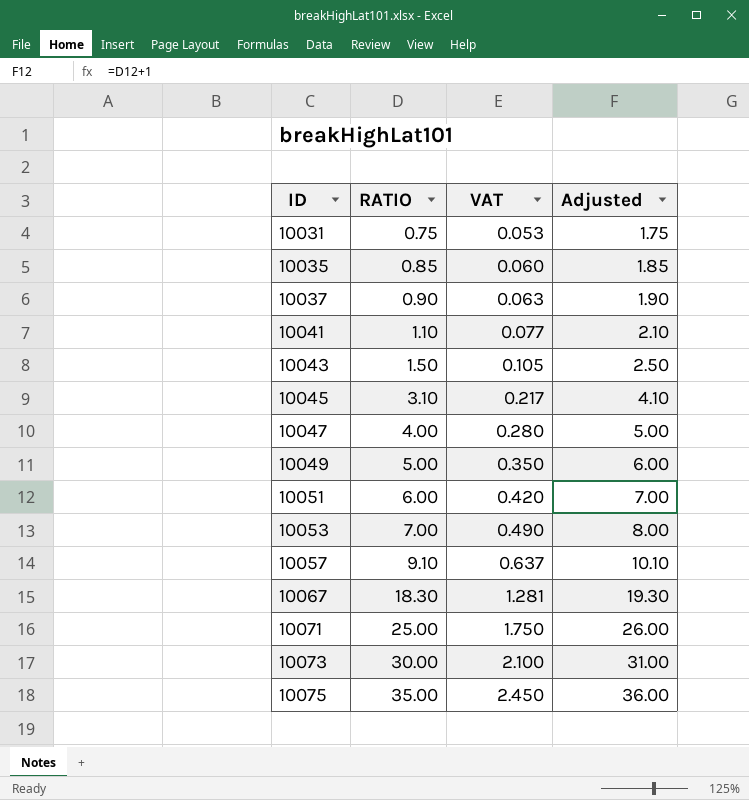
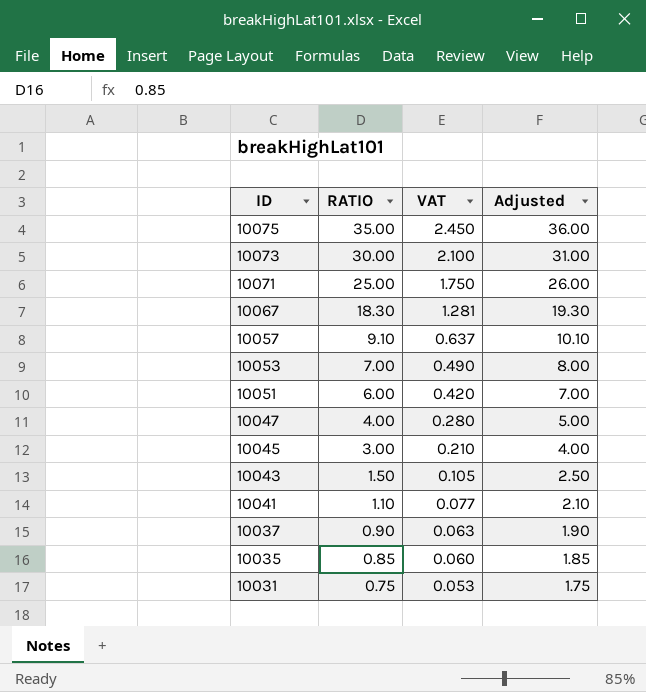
row order: ID ascending -> ID descending
row 10049: 5.00 | 0.350 | 6.00 -> none
10045 | RATIO: 3.10 -> 3.00
10045 | VAT: 0.217 -> 0.210
10045 | Adjusted: 4.10 -> 4.00

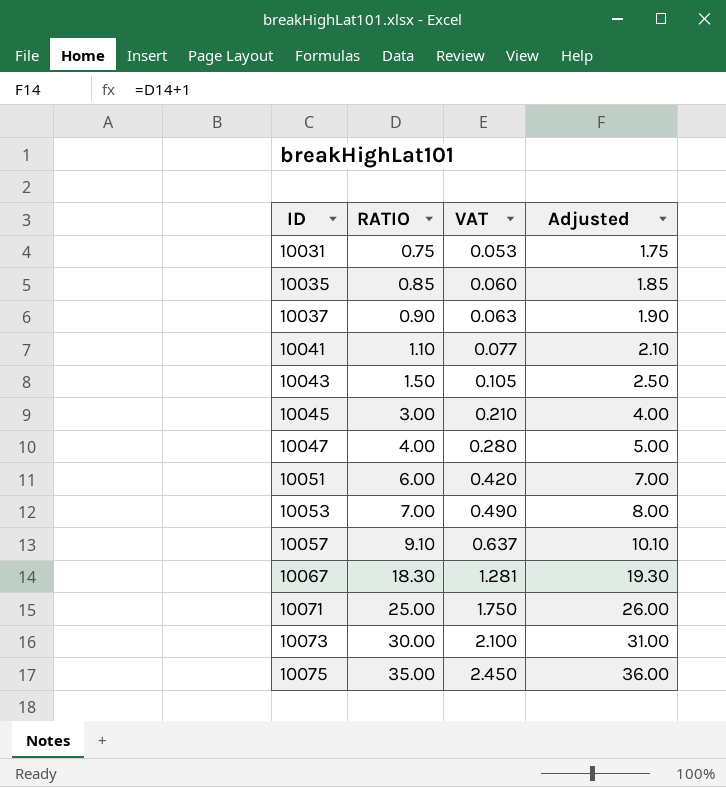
row order: ID descending -> ID ascending

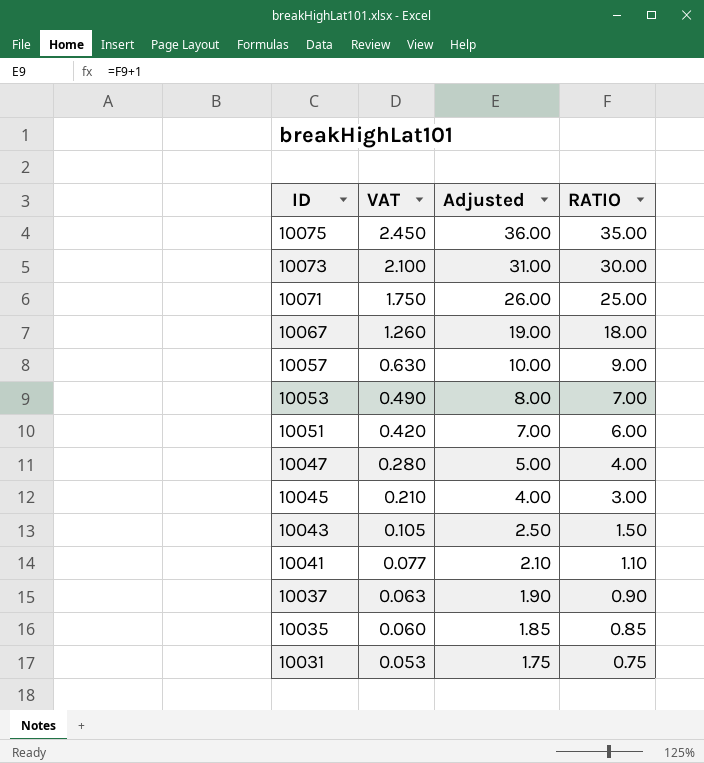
row order: ID ascending -> ID descending
column RATIO | position: 2 -> 4
10067 | VAT: 1.281 -> 1.260
10067 | Adjusted: 19.30 -> 19.00
10067 | RATIO: 18.30 -> 18.00
10057 | VAT: 0.637 -> 0.630
10057 | Adjusted: 10.10 -> 10.00
10057 | RATIO: 9.10 -> 9.00

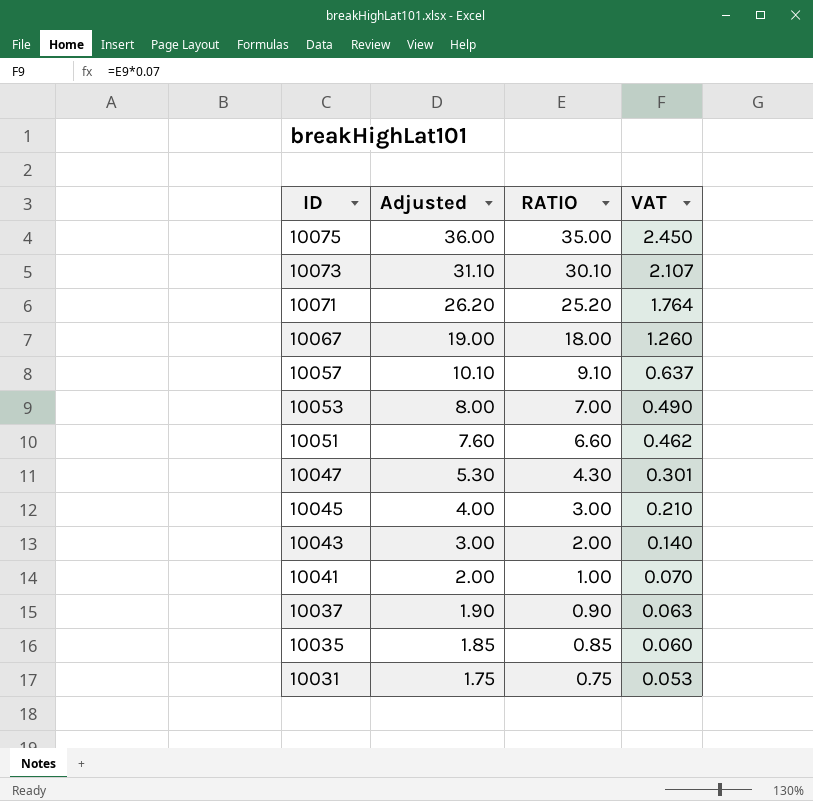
column VAT | position: 2 -> 4
10073 | Adjusted: 31.00 -> 31.10
10073 | RATIO: 30.00 -> 30.10
10073 | VAT: 2.100 -> 2.107
10071 | Adjusted: 26.00 -> 26.20
10071 | RATIO: 25.00 -> 25.20
10071 | VAT: 1.750 -> 1.764
10057 | Adjusted: 10.00 -> 10.10
10057 | RATIO: 9.00 -> 9.10
10057 | VAT: 0.630 -> 0.637
10051 | Adjusted: 7.00 -> 7.60
10051 | RATIO: 6.00 -> 6.60
10051 | VAT: 0.420 -> 0.462
10047 | Adjusted: 5.00 -> 5.30
10047 | RATIO: 4.00 -> 4.30
10047 | VAT: 0.280 -> 0.301
10043 | Adjusted: 2.50 -> 3.00
10043 | RATIO: 1.50 -> 2.00
10043 | VAT: 0.105 -> 0.140
10041 | Adjusted: 2.10 -> 2.00
10041 | RATIO: 1.10 -> 1.00
10041 | VAT: 0.077 -> 0.070

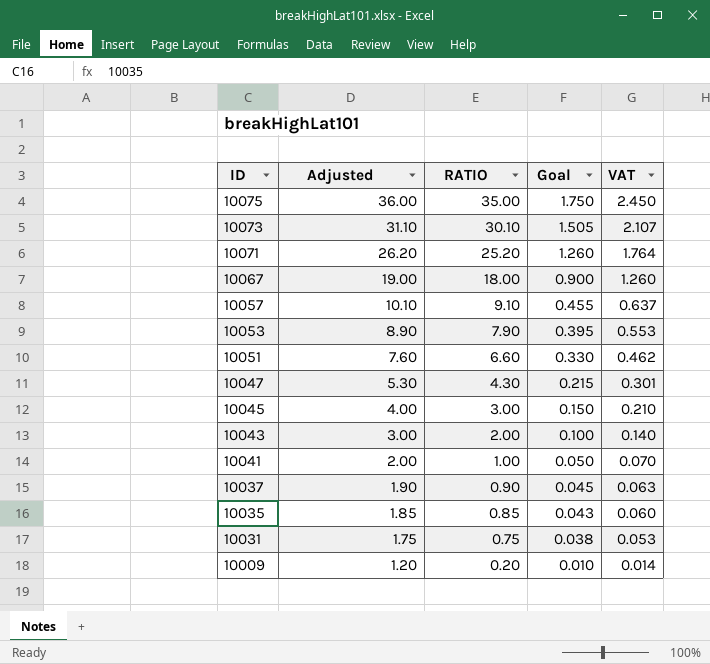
column Goal | formula: none -> [RATIO] * 0.05
10053 | Adjusted: 8.00 -> 8.90
10053 | RATIO: 7.00 -> 7.90
10053 | VAT: 0.490 -> 0.553
row 10009: none -> 1.20 | 0.20 | 0.010 | 0.014

